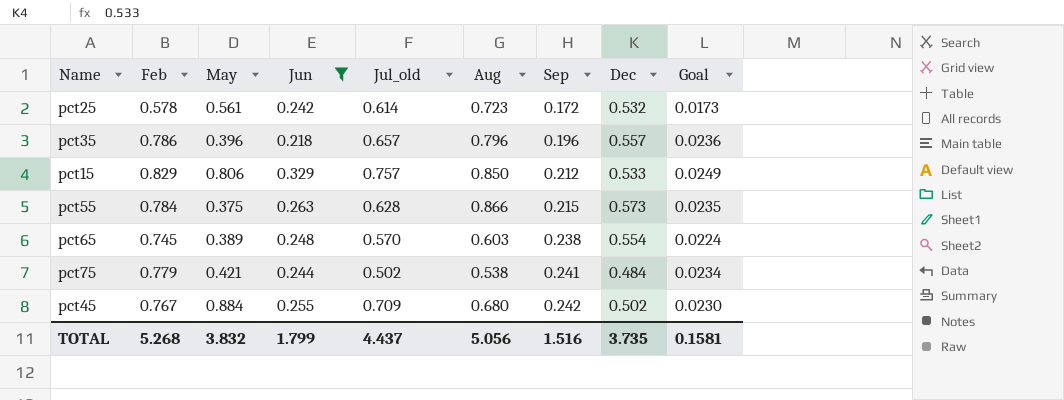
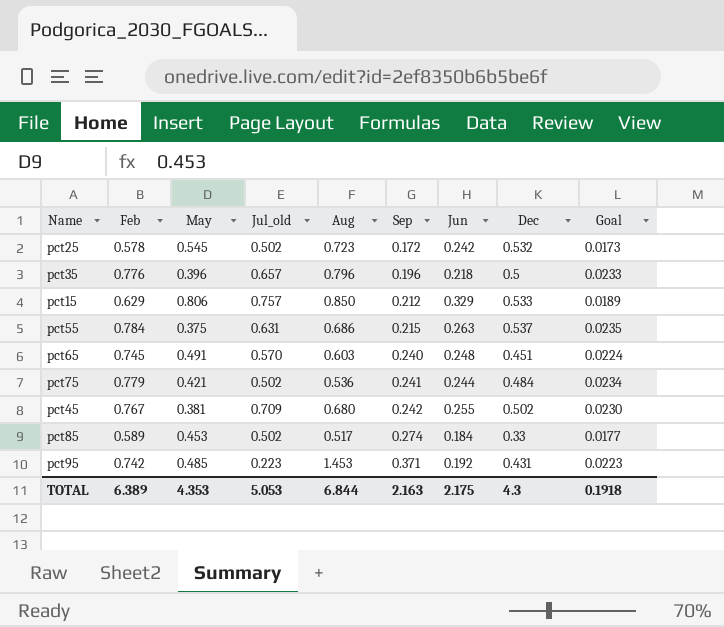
filter: Jun >= 0.218 -> none
column Jun | position: 4 -> 7
pct25 | May: 0.561 -> 0.545
pct25 | Jul_old: 0.614 -> 0.502
pct35 | Feb: 0.786 -> 0.776
pct35 | Dec: 0.557 -> 0.5
pct35 | Goal: 0.0236 -> 0.0233
pct15 | Feb: 0.829 -> 0.629
pct15 | Goal: 0.0249 -> 0.0189
pct55 | Jul_old: 0.628 -> 0.631
pct55 | Aug: 0.866 -> 0.686
pct55 | Dec: 0.573 -> 0.537
pct65 | May: 0.389 -> 0.491
pct65 | Sep: 0.238 -> 0.240
pct65 | Dec: 0.554 -> 0.451
pct75 | Aug: 0.538 -> 0.536
pct45 | May: 0.884 -> 0.381
TOTAL | Feb: 5.268 -> 6.389
TOTAL | May: 3.832 -> 4.353
TOTAL | Jul_old: 4.437 -> 5.053
TOTAL | Aug: 5.056 -> 6.844
TOTAL | Sep: 1.516 -> 2.163
TOTAL | Jun: 1.799 -> 2.175
TOTAL | Dec: 3.735 -> 4.3
TOTAL | Goal: 0.1581 -> 0.1918

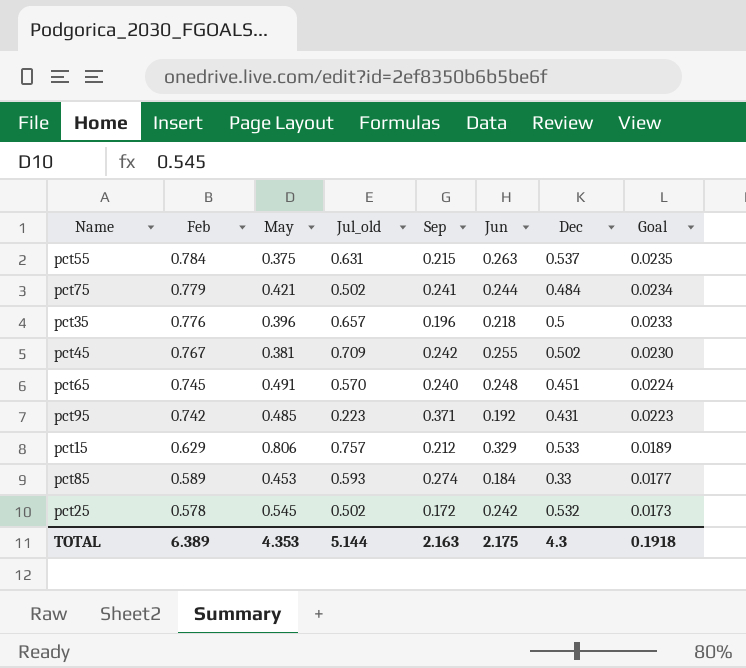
row order: Sep ascending -> Feb descending
column Aug | position: 5 -> none
pct85 | Jul_old: 0.502 -> 0.593
TOTAL | Jul_old: 5.053 -> 5.144

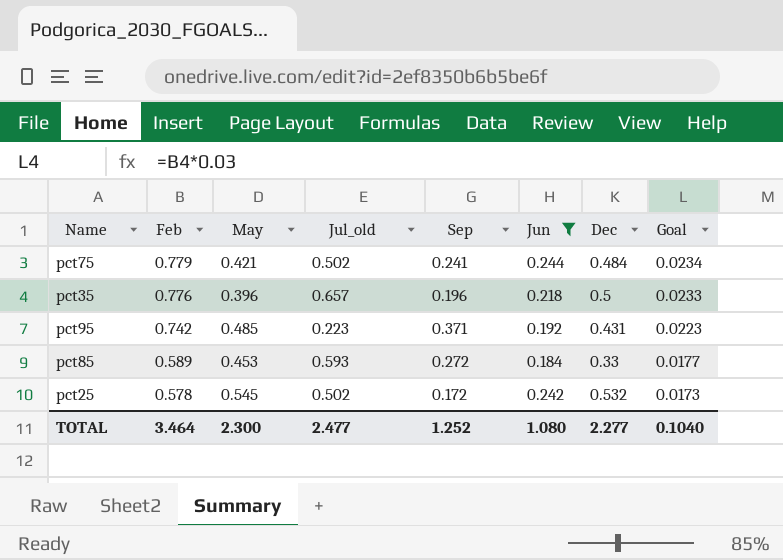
filter: none -> Jun <= 0.244
pct85 | Sep: 0.274 -> 0.272
TOTAL | Feb: 6.389 -> 3.464
TOTAL | May: 4.353 -> 2.300
TOTAL | Jul_old: 5.144 -> 2.477
TOTAL | Sep: 2.163 -> 1.252
TOTAL | Jun: 2.175 -> 1.080
TOTAL | Dec: 4.3 -> 2.277
TOTAL | Goal: 0.1918 -> 0.1040

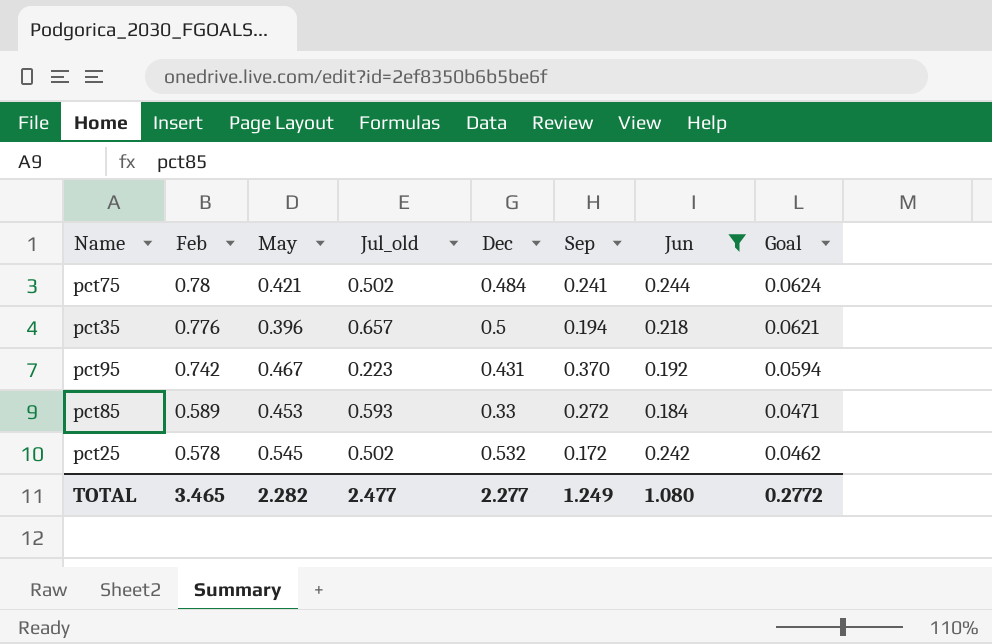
column Dec | position: 7 -> 5
column Goal | formula: [Feb] * 0.03 -> [Feb] * 0.08
pct75 | Feb: 0.779 -> 0.78
pct35 | Sep: 0.196 -> 0.194
pct95 | May: 0.485 -> 0.467
pct95 | Sep: 0.371 -> 0.370
TOTAL | Feb: 3.464 -> 3.465
TOTAL | May: 2.300 -> 2.282
TOTAL | Sep: 1.252 -> 1.249
TOTAL | Goal: 0.1040 -> 0.2772

